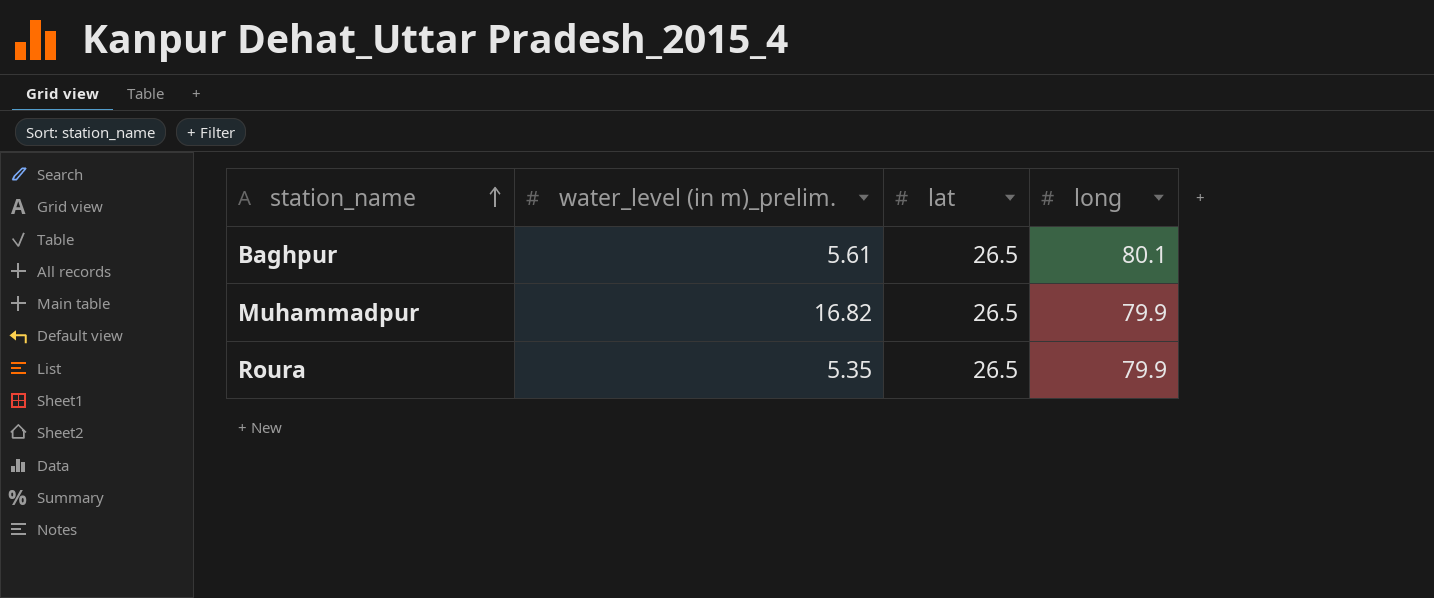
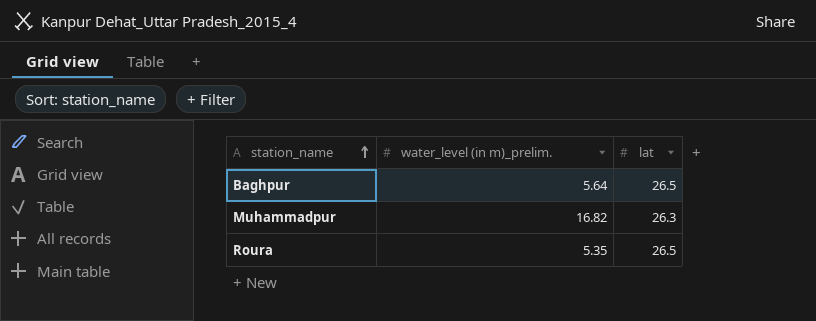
column long | position: 4 -> none
Baghpur | water_level (in m)_prelim.: 5.61 -> 5.64
Muhammadpur | lat: 26.5 -> 26.3

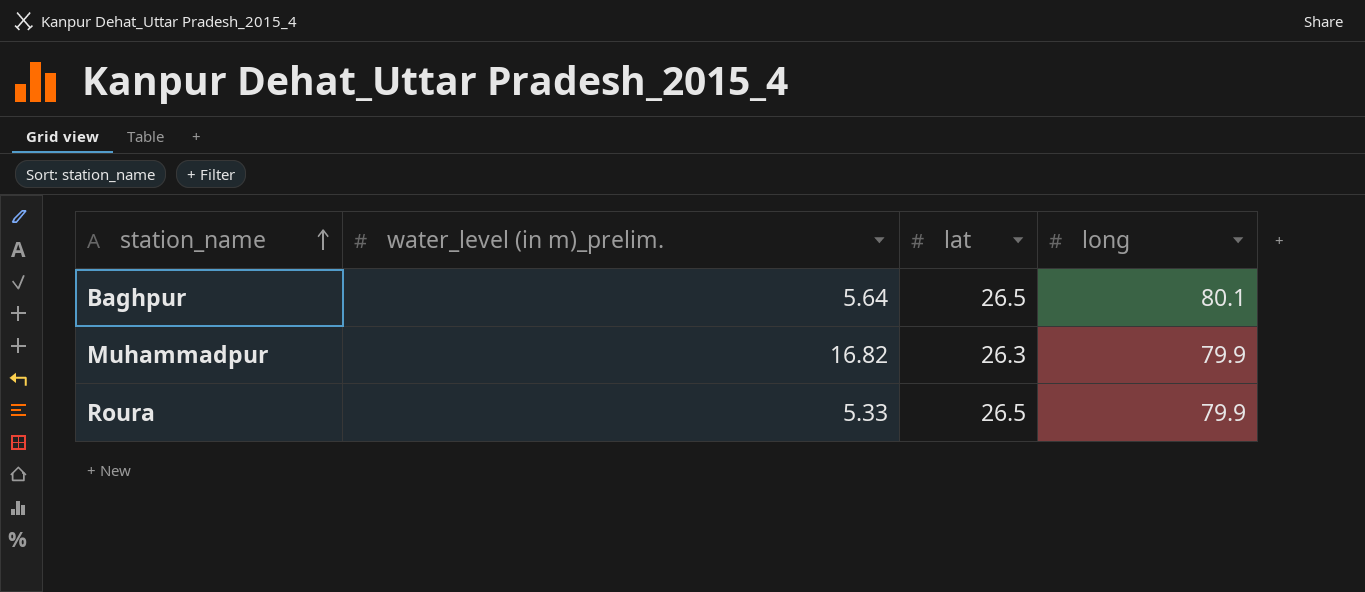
column long | position: none -> 4
Roura | water_level (in m)_prelim.: 5.35 -> 5.33

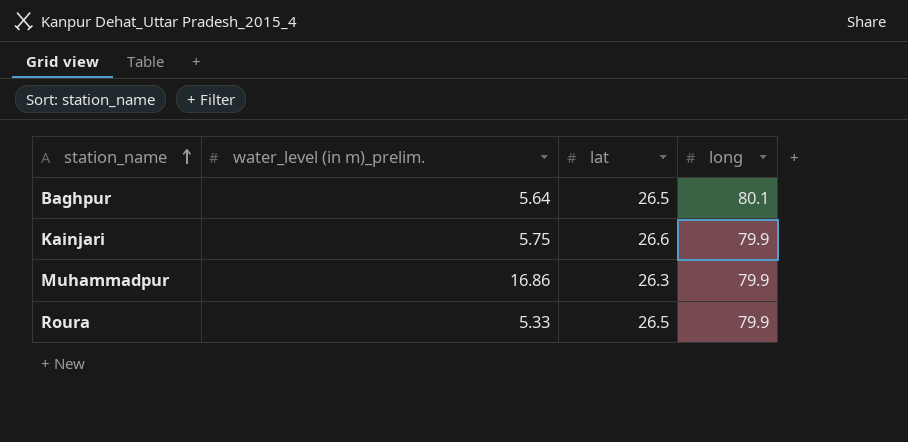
row Kainjari: none -> 5.75 | 26.6 | 79.9
Muhammadpur | water_level (in m)_prelim.: 16.82 -> 16.86

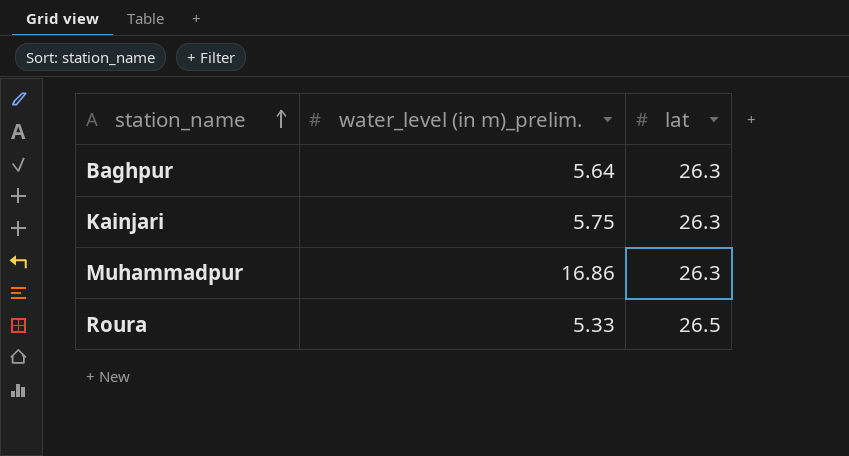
column long | position: 4 -> none
Baghpur | lat: 26.5 -> 26.3
Kainjari | lat: 26.6 -> 26.3

